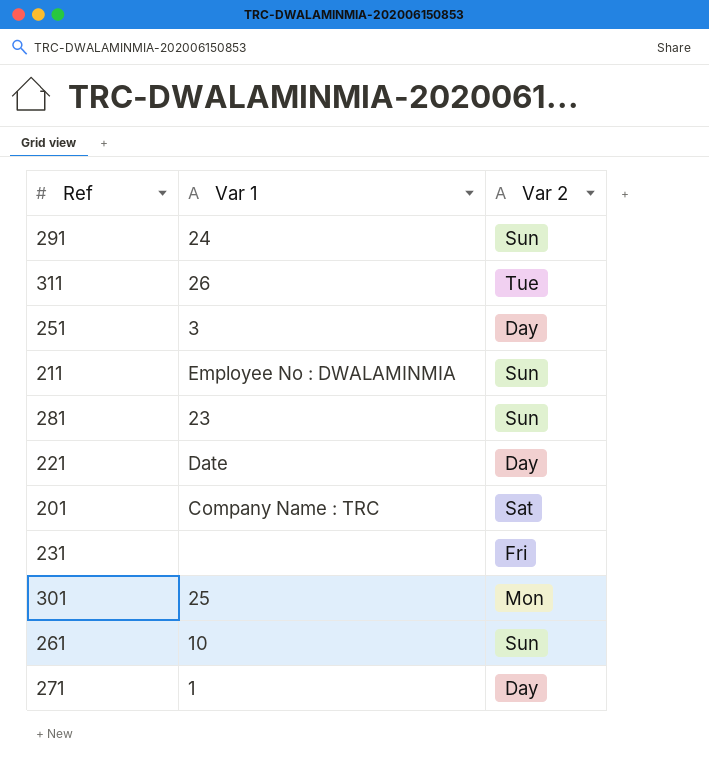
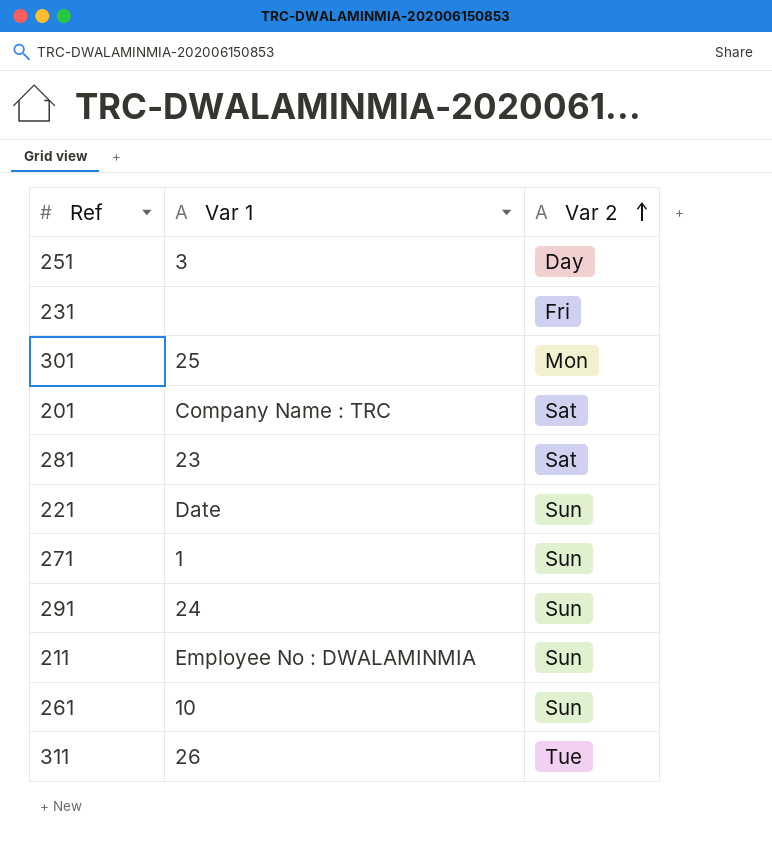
row order: none -> Var 2 ascending
281 | Var 2: Sun -> Sat
221 | Var 2: Day -> Sun
271 | Var 2: Day -> Sun

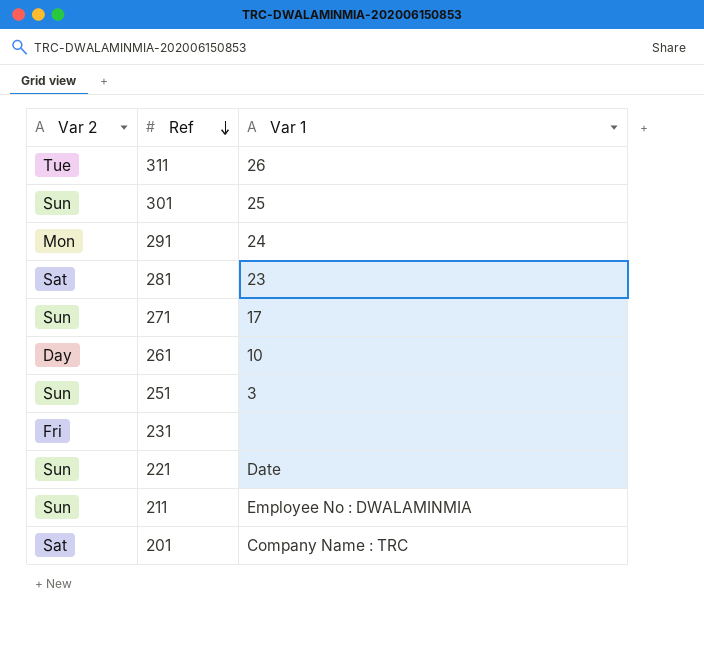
row order: Var 2 ascending -> Ref descending
column Var 2 | position: 3 -> 1
301 | Var 2: Mon -> Sun
291 | Var 2: Sun -> Mon
271 | Var 1: 1 -> 17
261 | Var 2: Sun -> Day
251 | Var 2: Day -> Sun

